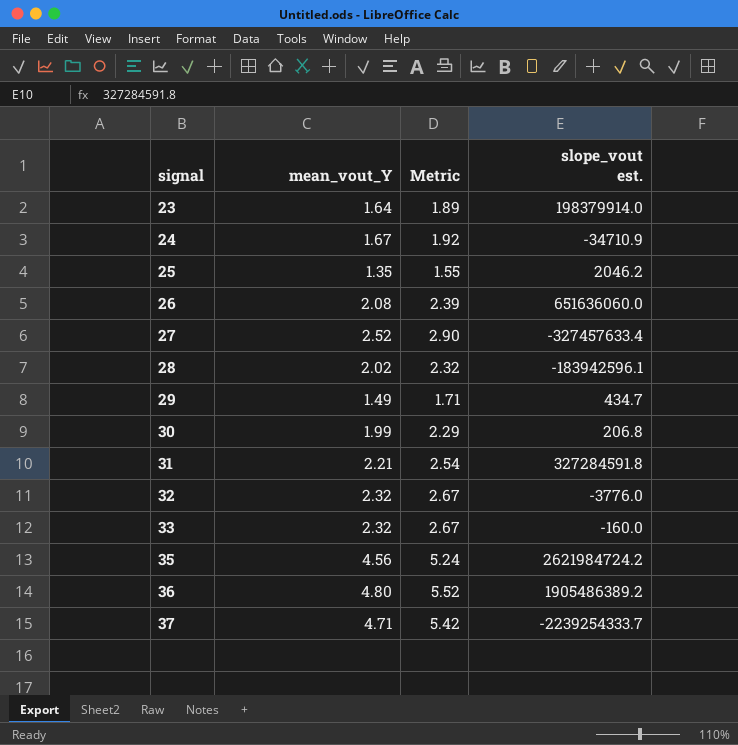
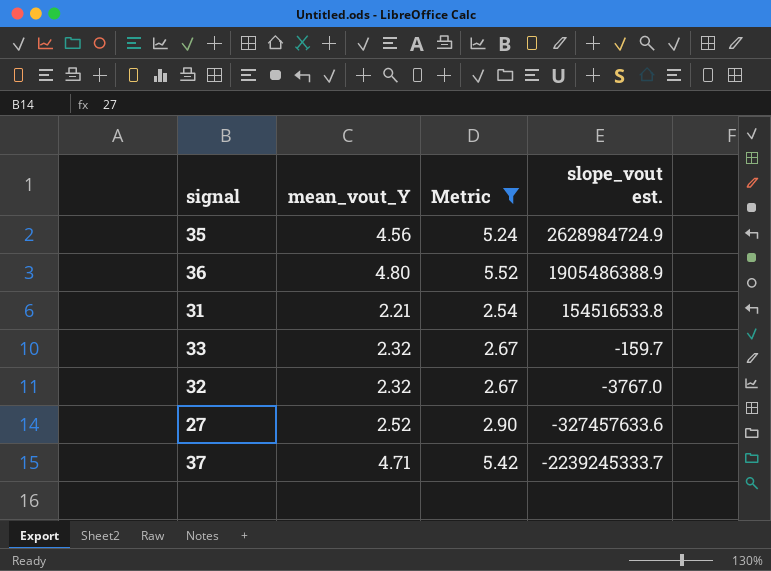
filter: none -> Metric >= 2.54
row order: signal ascending -> slope_vout est. descending
35 | slope_vout est.: 2621984724.2 -> 2628984724.9
36 | slope_vout est.: 1905486389.2 -> 1905486388.9
31 | slope_vout est.: 327284591.8 -> 154516533.8
33 | slope_vout est.: -160.0 -> -159.7
32 | slope_vout est.: -3776.0 -> -3767.0
27 | slope_vout est.: -327457633.4 -> -327457633.6
37 | slope_vout est.: -2239254333.7 -> -2239245333.7

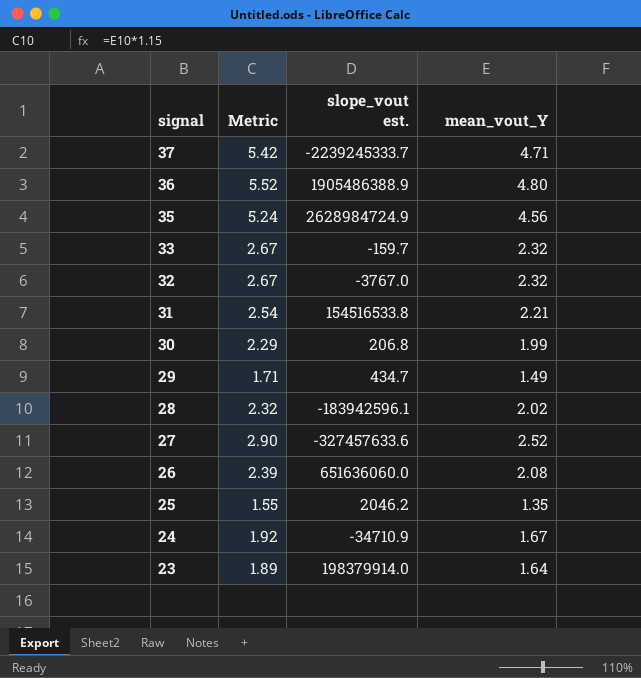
filter: Metric >= 2.54 -> none
row order: slope_vout est. descending -> signal descending
column mean_vout_Y | position: 2 -> 4

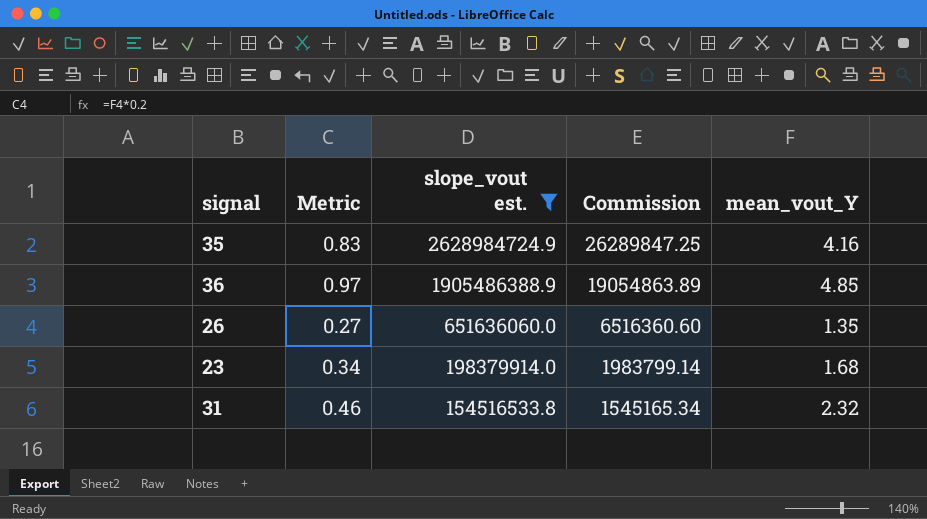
filter: none -> slope_vout est. >= 154516533.8
row order: signal descending -> slope_vout est. descending
column Metric | formula: [mean_vout_Y] * 1.15 -> [mean_vout_Y] * 0.2
column Commission | formula: none -> [slope_vout est.] * 0.01
35 | mean_vout_Y: 4.56 -> 4.16
36 | mean_vout_Y: 4.80 -> 4.85
26 | mean_vout_Y: 2.08 -> 1.35
23 | mean_vout_Y: 1.64 -> 1.68
31 | mean_vout_Y: 2.21 -> 2.32

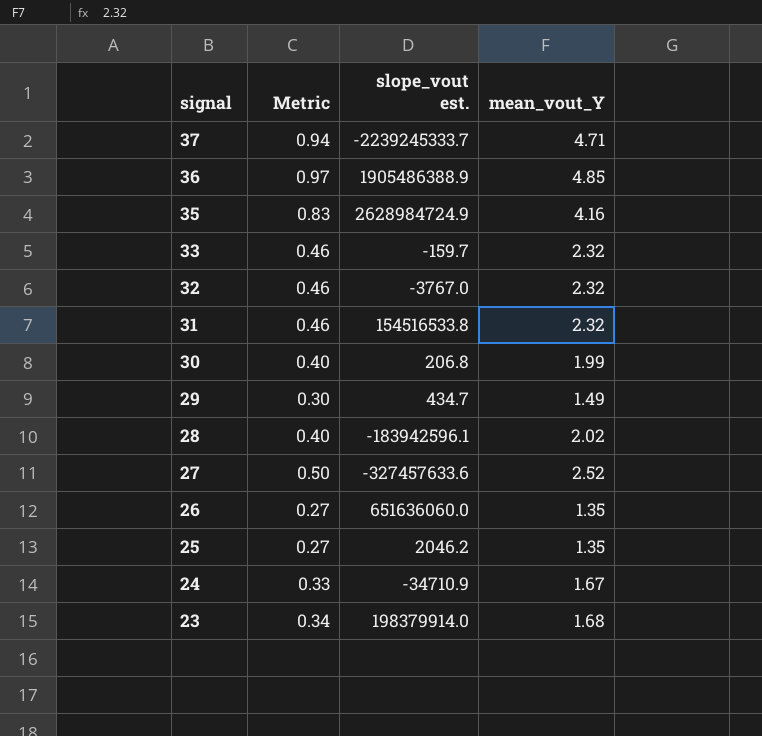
filter: slope_vout est. >= 154516533.8 -> none
row order: slope_vout est. descending -> signal descending
column Commission | formula: [slope_vout est.] * 0.01 -> none

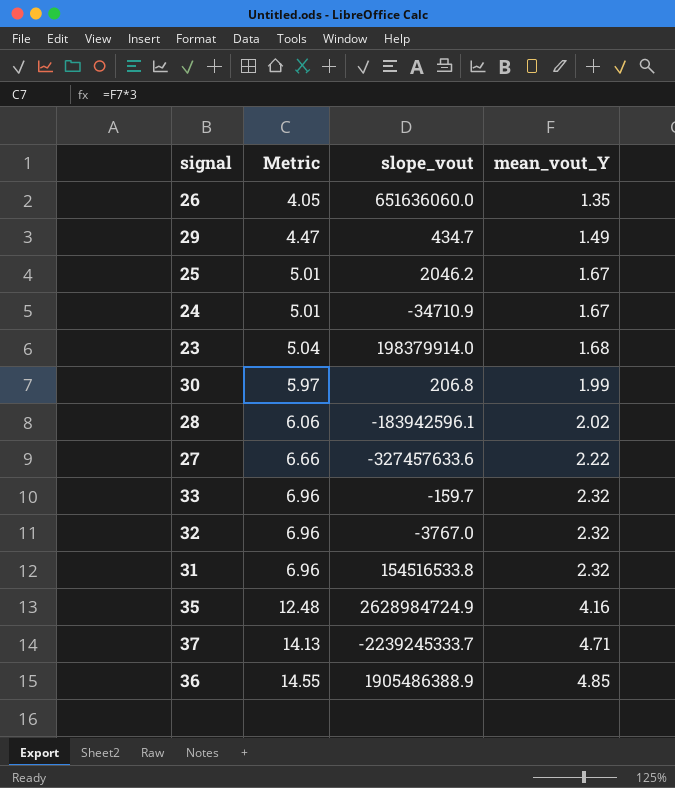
row order: signal descending -> Metric ascending
column Metric | formula: [mean_vout_Y] * 0.2 -> [mean_vout_Y] * 3
column name: slope_vout est. -> slope_vout
25 | mean_vout_Y: 1.35 -> 1.67
27 | mean_vout_Y: 2.52 -> 2.22

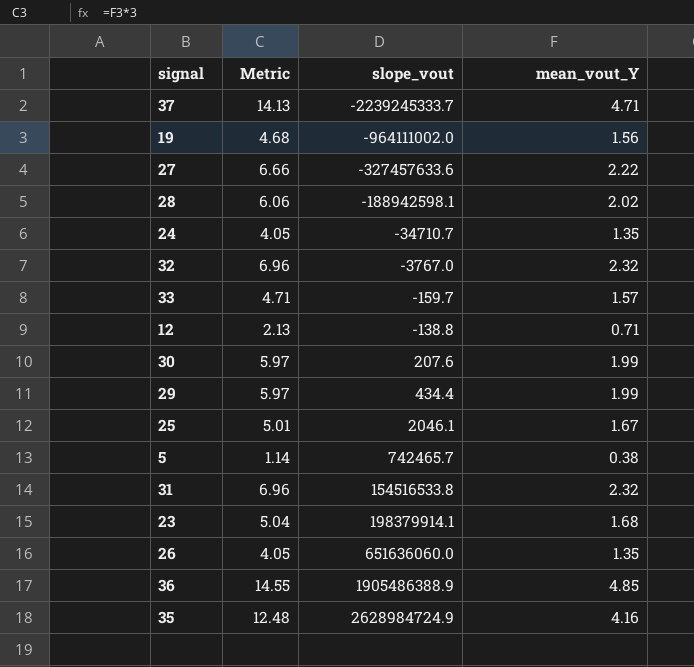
row order: Metric ascending -> slope_vout ascending
row 19: none -> 4.68 | -964111002.0 | 1.56
28 | slope_vout: -183942596.1 -> -188942598.1
24 | Metric: 5.01 -> 4.05
24 | slope_vout: -34710.9 -> -34710.7
24 | mean_vout_Y: 1.67 -> 1.35
33 | Metric: 6.96 -> 4.71
33 | mean_vout_Y: 2.32 -> 1.57
row 12: none -> 2.13 | -138.8 | 0.71
30 | slope_vout: 206.8 -> 207.6
29 | Metric: 4.47 -> 5.97
29 | slope_vout: 434.7 -> 434.4
29 | mean_vout_Y: 1.49 -> 1.99
25 | slope_vout: 2046.2 -> 2046.1
row 5: none -> 1.14 | 742465.7 | 0.38
23 | slope_vout: 198379914.0 -> 198379914.1

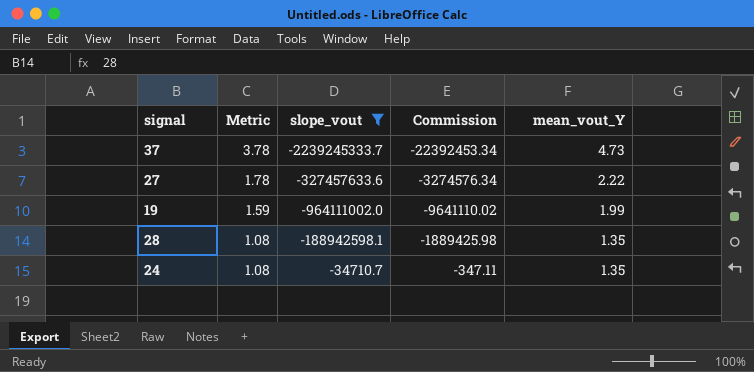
filter: none -> slope_vout <= -34710.7
row order: slope_vout ascending -> Metric descending
column Metric | formula: [mean_vout_Y] * 3 -> [mean_vout_Y] * 0.8
column Commission | formula: none -> [slope_vout] * 0.01
37 | mean_vout_Y: 4.71 -> 4.73
19 | mean_vout_Y: 1.56 -> 1.99
28 | mean_vout_Y: 2.02 -> 1.35

